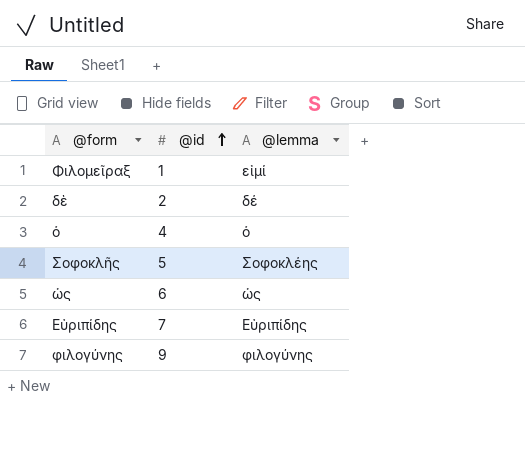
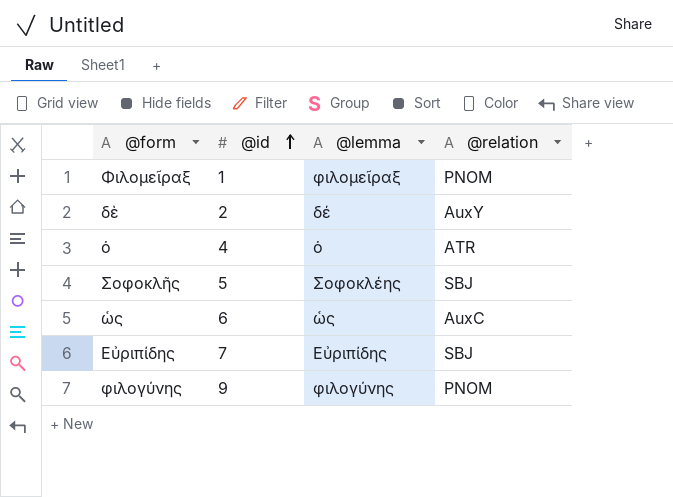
column @relation | position: none -> 4
Φιλομεῖραξ | @lemma: εἰμί -> φιλομεῖραξ

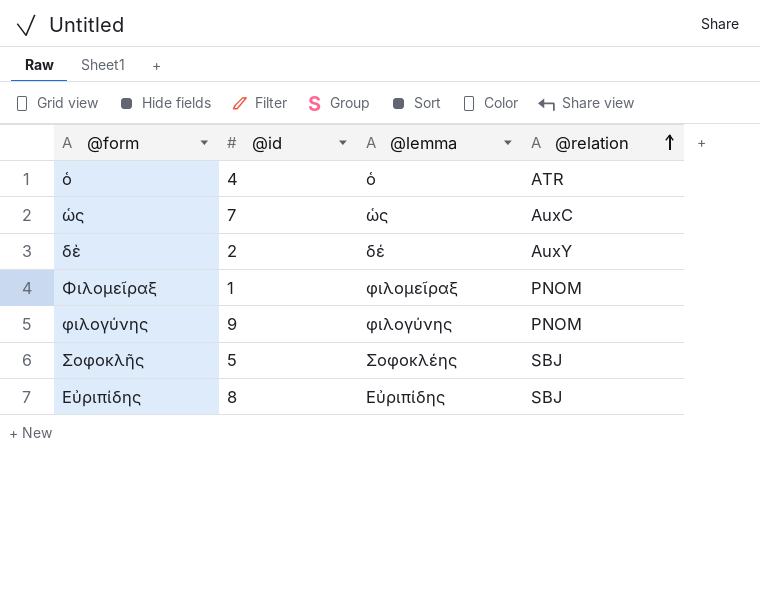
row order: @id ascending -> @relation ascending
ὡς | @id: 6 -> 7
Εὐριπίδης | @id: 7 -> 8

